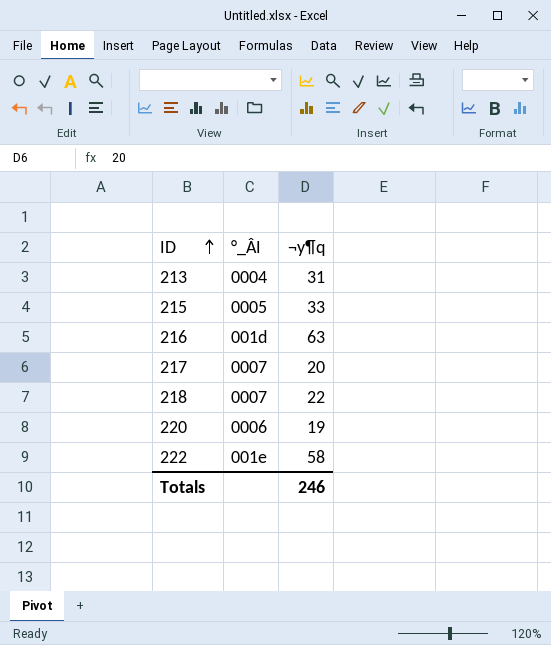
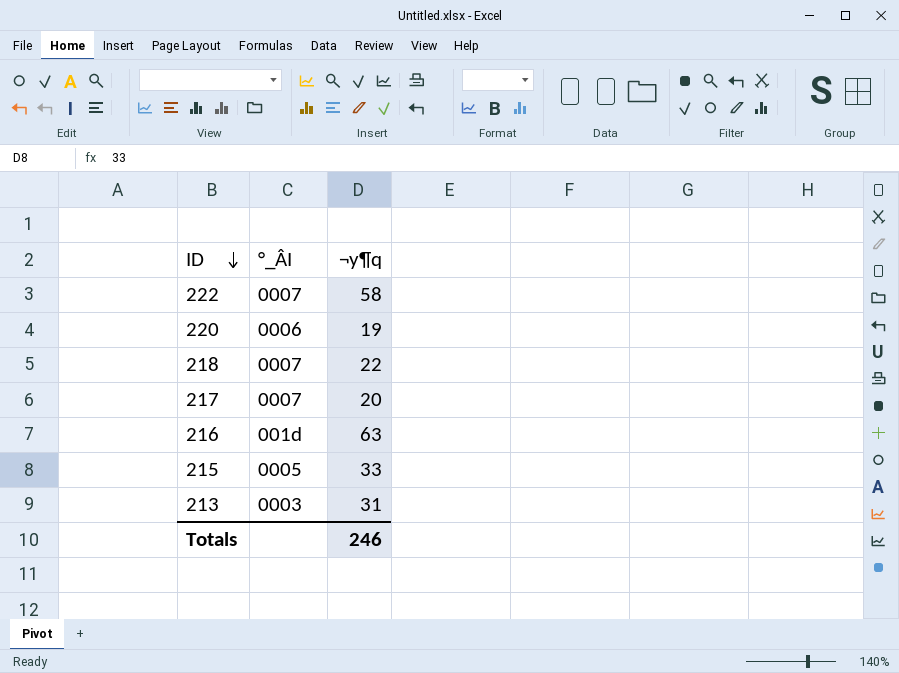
row order: ID ascending -> ID descending
222 | °_ÂI: 001e -> 0007
213 | °_ÂI: 0004 -> 0003

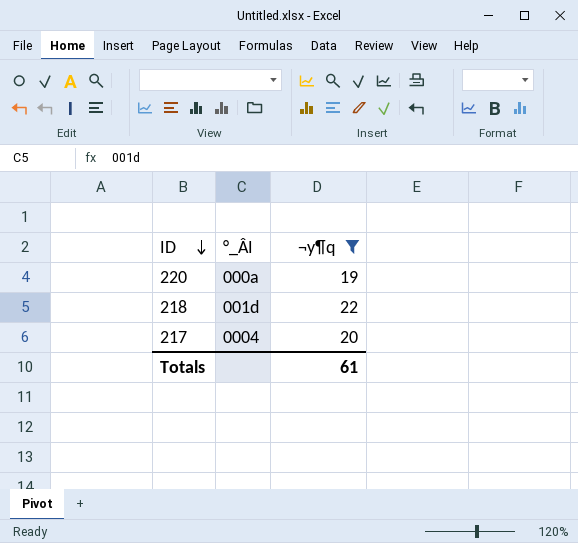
filter: none -> ¬y¶q <= 22
220 | °_ÂI: 0006 -> 000a
218 | °_ÂI: 0007 -> 001d
217 | °_ÂI: 0007 -> 0004
Totals | ¬y¶q: 246 -> 61

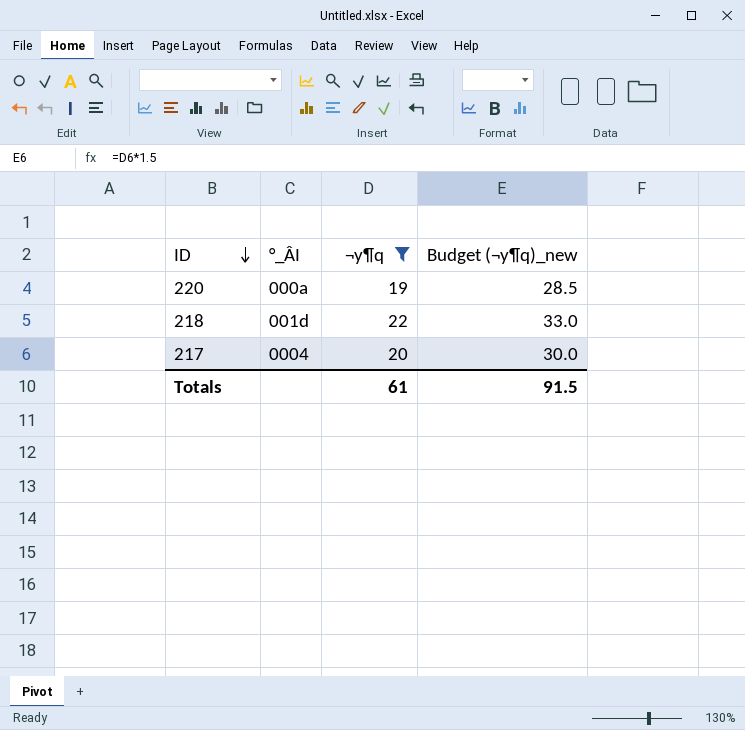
column Budget (¬y¶q)_new | formula: none -> [¬y¶q] * 1.5

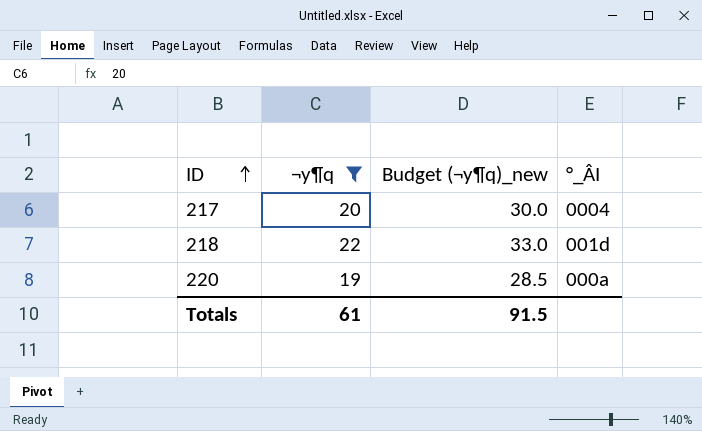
row order: ID descending -> ID ascending
column °_ÂI | position: 2 -> 4

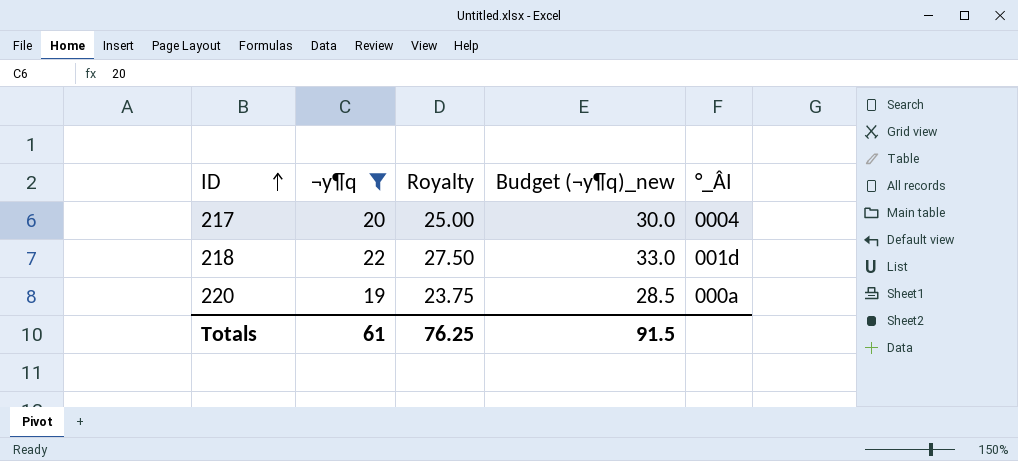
column Royalty | formula: none -> [¬y¶q] * 1.25

